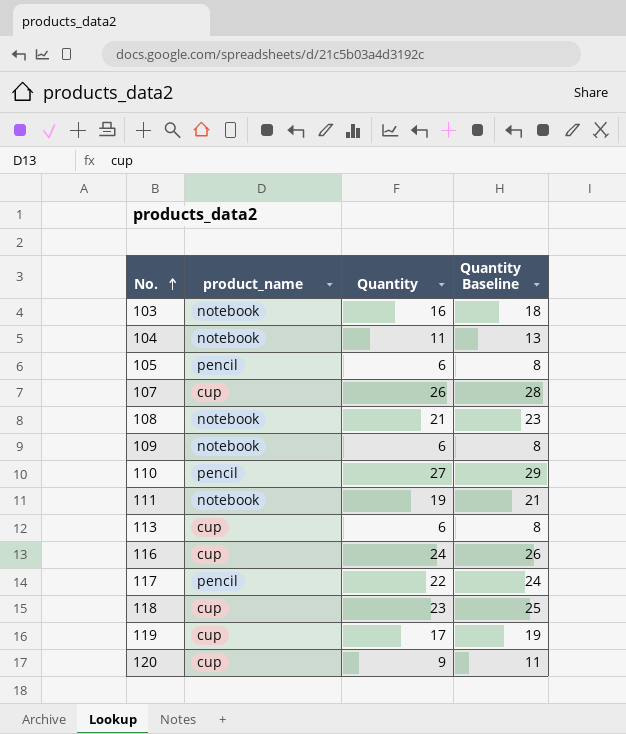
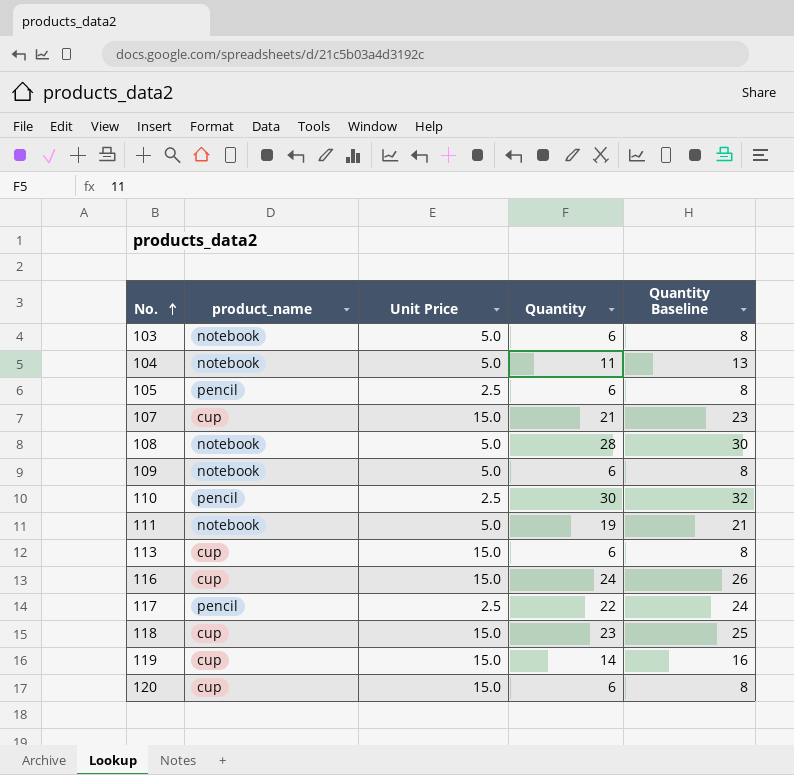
column Unit Price | position: none -> 3
103 | Quantity: 16 -> 6
103 | Quantity Baseline: 18 -> 8
107 | Quantity: 26 -> 21
107 | Quantity Baseline: 28 -> 23
108 | Quantity: 21 -> 28
108 | Quantity Baseline: 23 -> 30
110 | Quantity: 27 -> 30
110 | Quantity Baseline: 29 -> 32
119 | Quantity: 17 -> 14
119 | Quantity Baseline: 19 -> 16
120 | Quantity: 9 -> 6
120 | Quantity Baseline: 11 -> 8

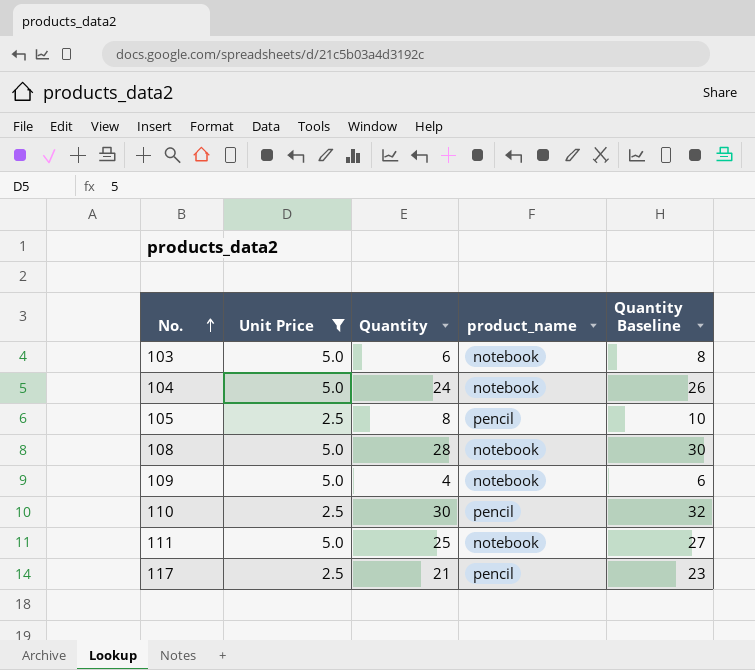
filter: none -> Unit Price != 15.0
column product_name | position: 2 -> 4
104 | Quantity: 11 -> 24
104 | Quantity Baseline: 13 -> 26
105 | Quantity: 6 -> 8
105 | Quantity Baseline: 8 -> 10
109 | Quantity: 6 -> 4
109 | Quantity Baseline: 8 -> 6
111 | Quantity: 19 -> 25
111 | Quantity Baseline: 21 -> 27
117 | Quantity: 22 -> 21
117 | Quantity Baseline: 24 -> 23

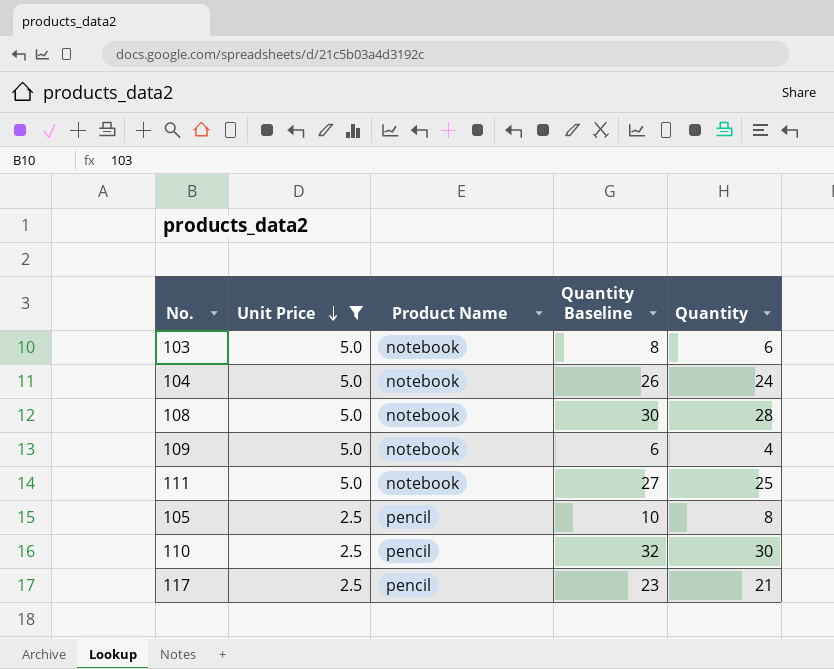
row order: No. ascending -> Unit Price descending
column name: product_name -> Product Name
column Quantity | position: 3 -> 5

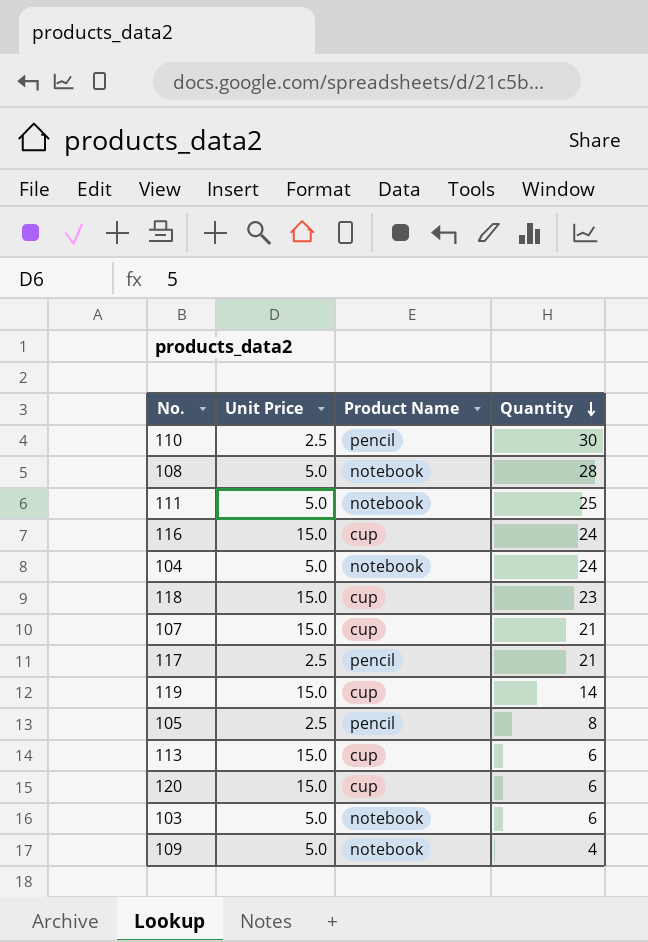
filter: Unit Price != 15.0 -> none
row order: Unit Price descending -> Quantity descending
column Quantity Baseline | formula: [Quantity] + 2 -> none

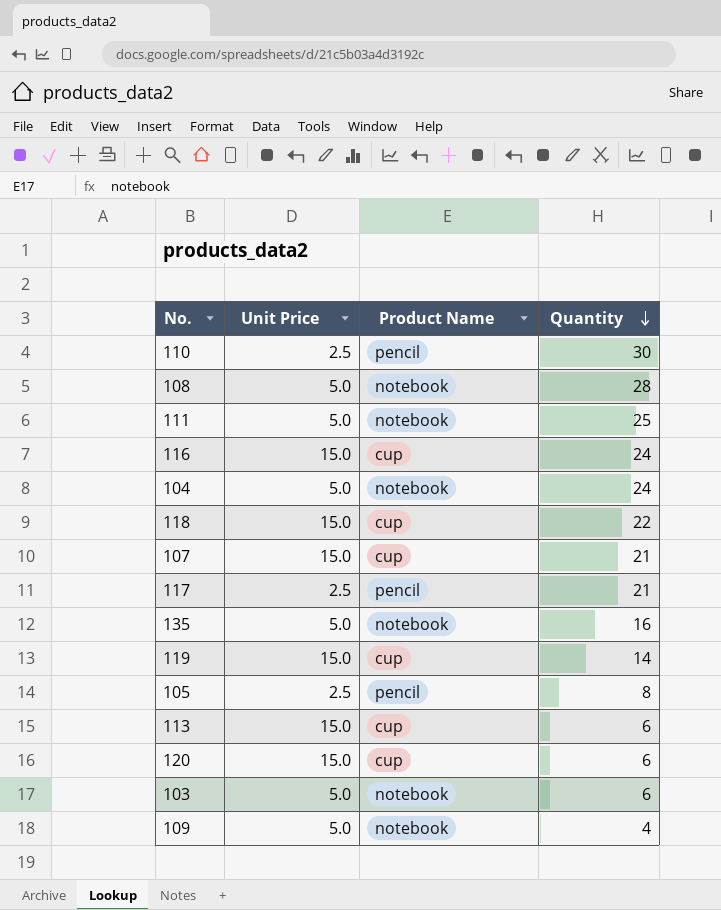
118 | Quantity: 23 -> 22
row 135: none -> 5.0 | notebook | 16

